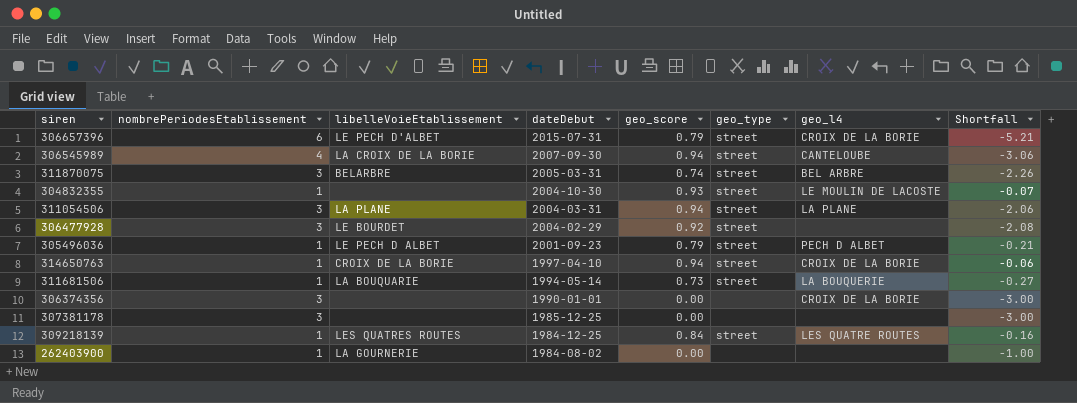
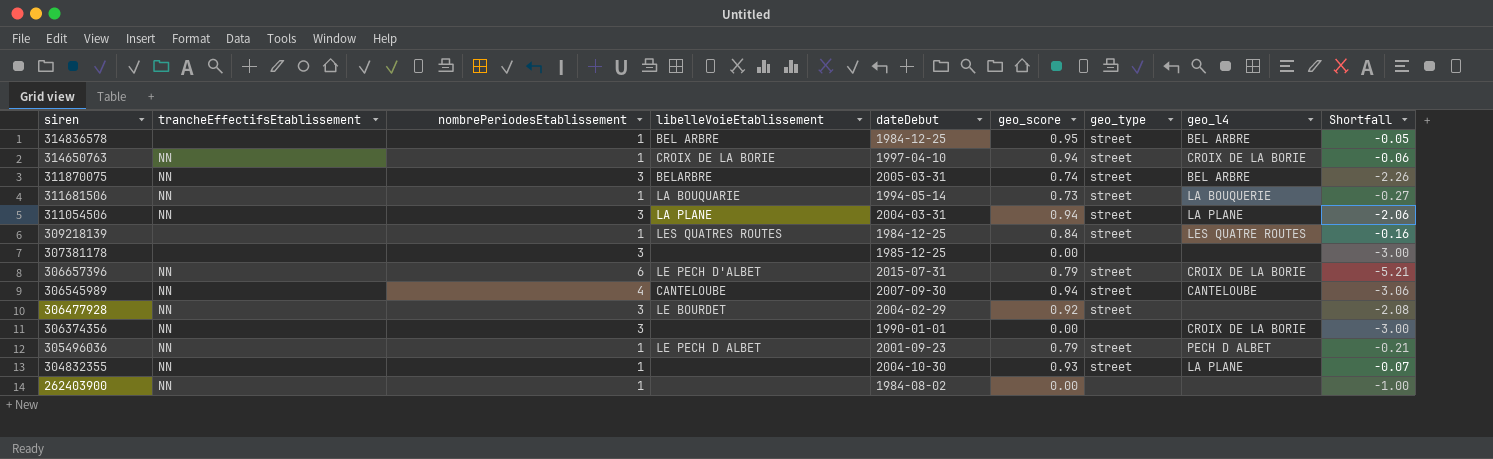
row order: dateDebut descending -> siren descending
column trancheEffectifsEtablissement | position: none -> 2
row 314836578: none -> none | 1 | BEL ARBRE | 1984-12-25 | 0.95 | street | BEL ARBRE | -0.05
306545989 | libelleVoieEtablissement: LA CROIX DE LA BORIE -> CANTELOUBE
304832355 | geo_l4: LE MOULIN DE LACOSTE -> LA PLANE
262403900 | libelleVoieEtablissement: LA GOURNERIE -> none

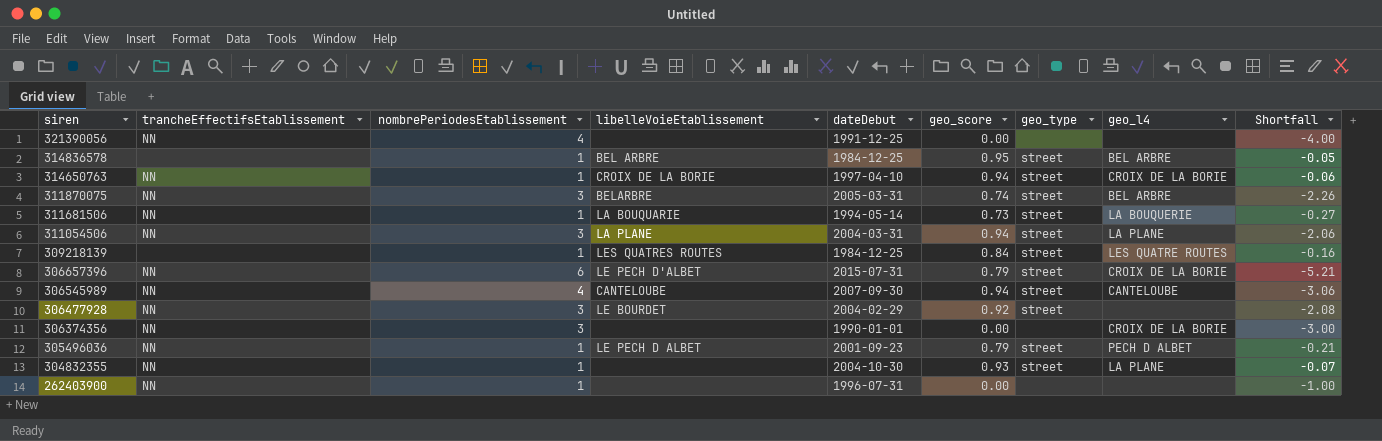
row 307381178: none | 3 | none | 1985-12-25 | 0.00 | none | none | -3.00 -> none
row 321390056: none -> NN | 4 | none | 1991-12-25 | 0.00 | none | none | -4.00
262403900 | dateDebut: 1984-08-02 -> 1996-07-31

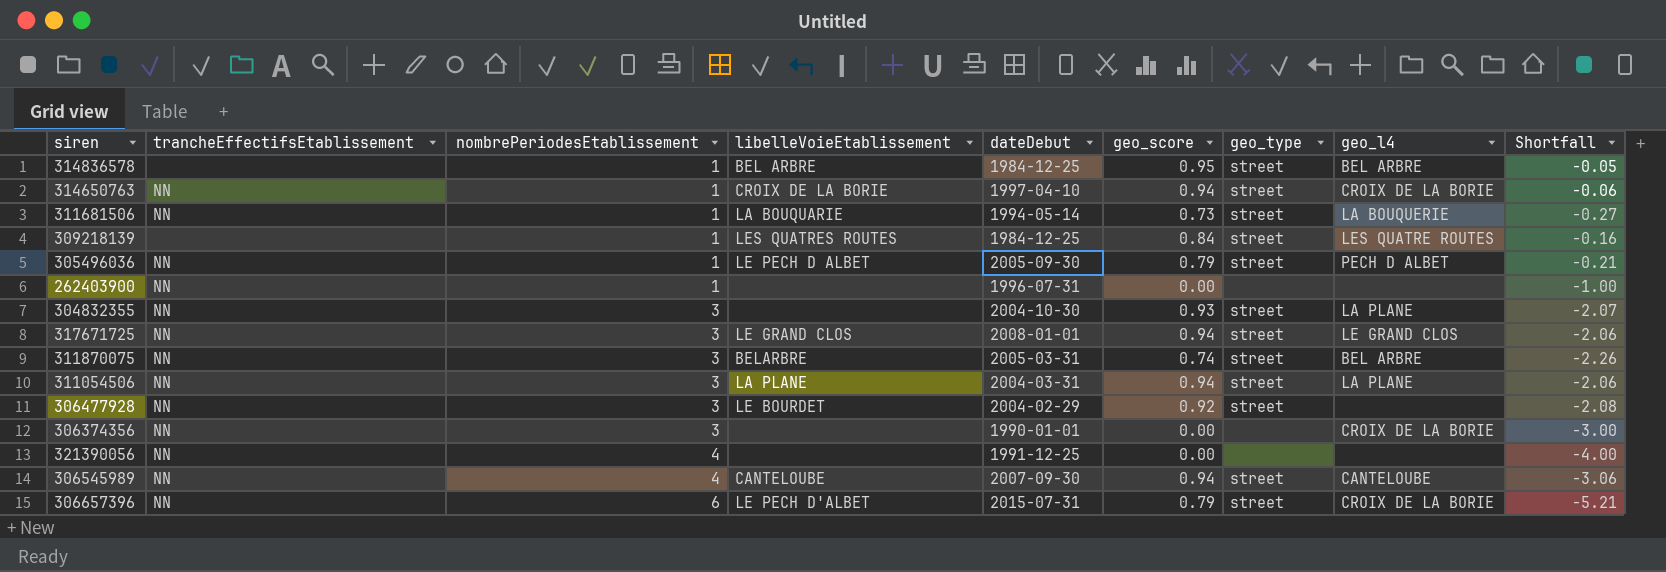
row order: siren descending -> nombrePeriodesEtablissement ascending
305496036 | dateDebut: 2001-09-23 -> 2005-09-30
304832355 | nombrePeriodesEtablissement: 1 -> 3
304832355 | Shortfall: -0.07 -> -2.07
row 317671725: none -> NN | 3 | LE GRAND CLOS | 2008-01-01 | 0.94 | street | LE GRAND CLOS | -2.06

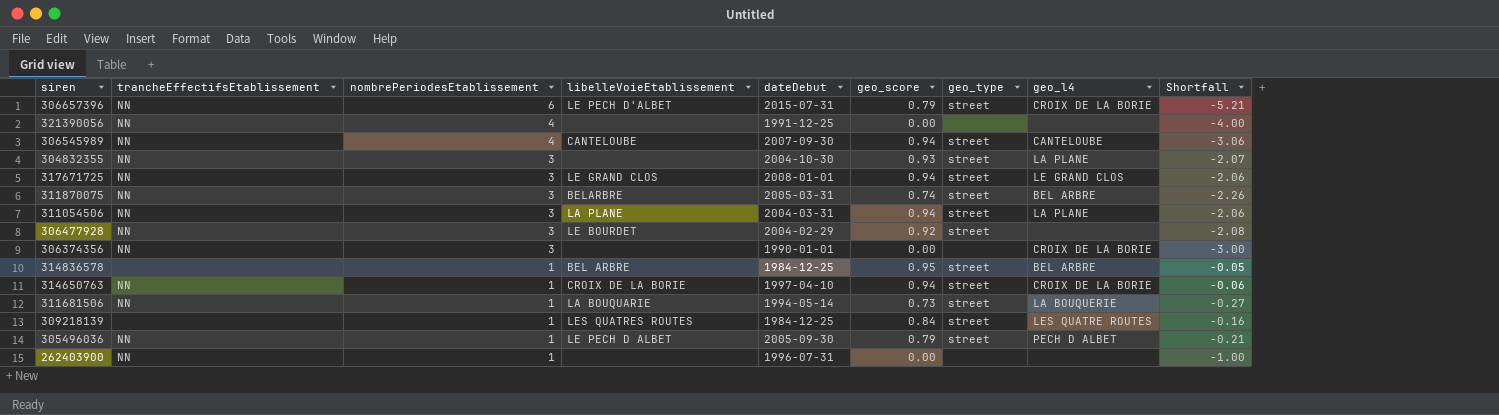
row order: nombrePeriodesEtablissement ascending -> nombrePeriodesEtablissement descending

